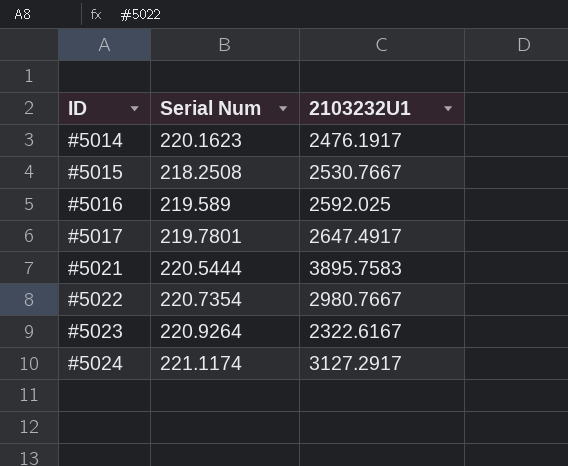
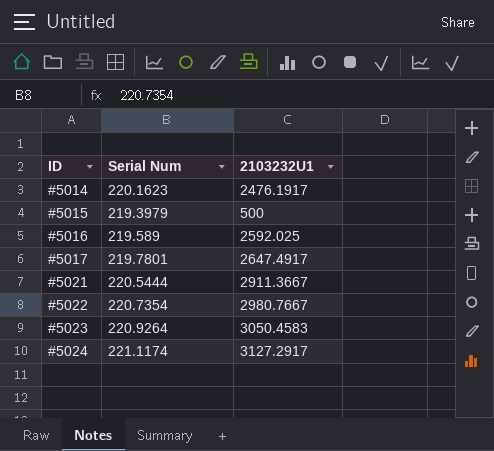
#5015 | Serial Num: 218.2508 -> 219.3979
#5015 | 2103232U1: 2530.7667 -> 500
#5021 | 2103232U1: 3895.7583 -> 2911.3667
#5023 | 2103232U1: 2322.6167 -> 3050.4583

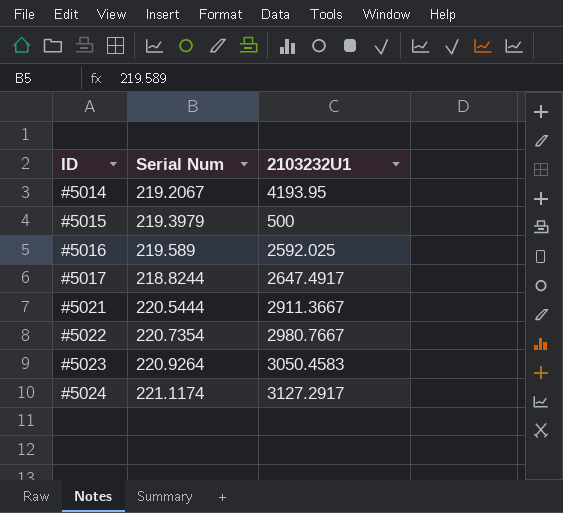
#5014 | Serial Num: 220.1623 -> 219.2067
#5014 | 2103232U1: 2476.1917 -> 4193.95
#5017 | Serial Num: 219.7801 -> 218.8244

